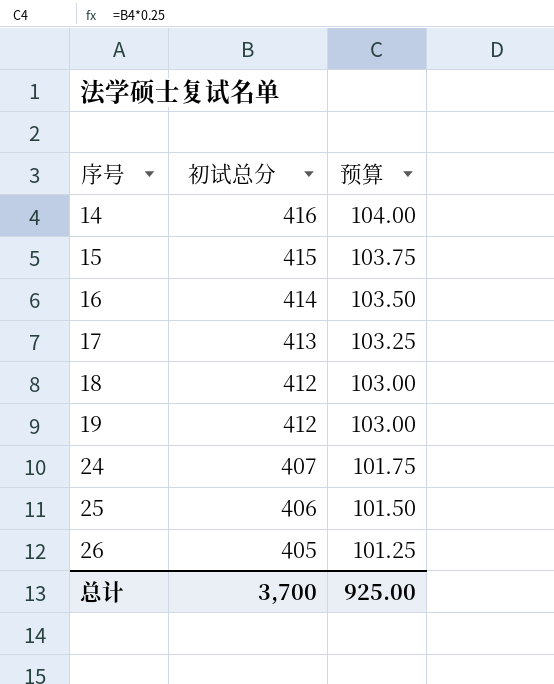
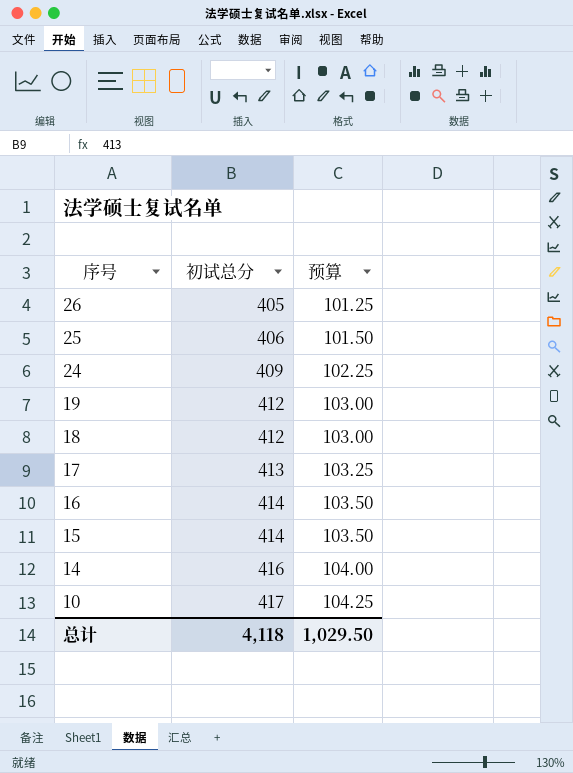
row order: 序号 ascending -> 序号 descending
24 | 初试总分: 407 -> 409
24 | 预算: 101.75 -> 102.25
15 | 初试总分: 415 -> 414
15 | 预算: 103.75 -> 103.50
row 10: none -> 417 | 104.25
总计 | 初试总分: 3,700 -> 4,118
总计 | 预算: 925.00 -> 1,029.50

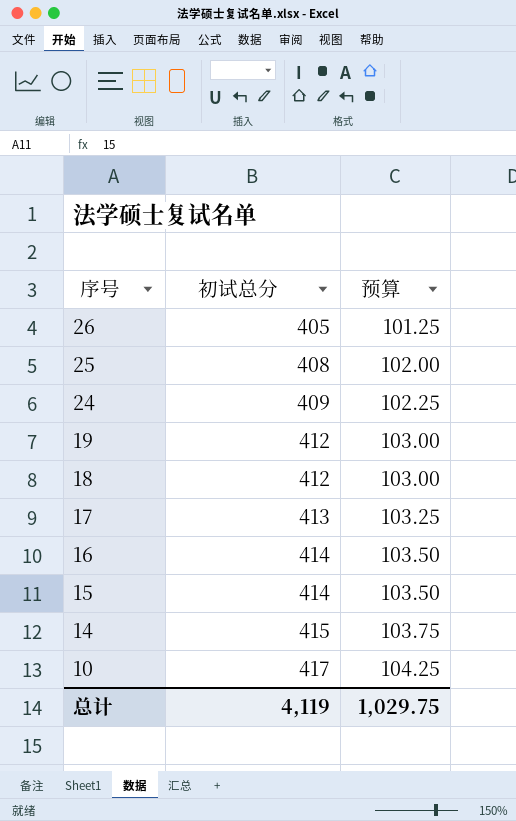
25 | 初试总分: 406 -> 408
25 | 预算: 101.50 -> 102.00
14 | 初试总分: 416 -> 415
14 | 预算: 104.00 -> 103.75
总计 | 初试总分: 4,118 -> 4,119
总计 | 预算: 1,029.50 -> 1,029.75

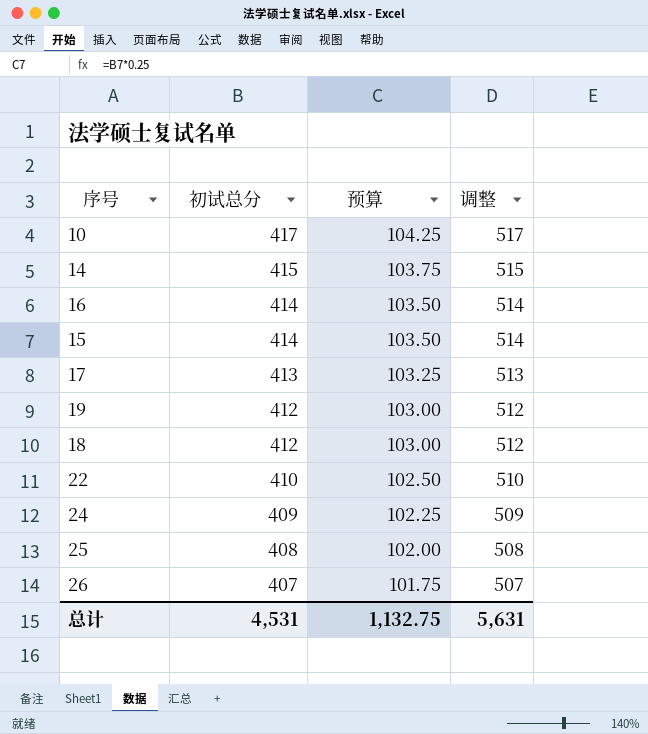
row order: 序号 descending -> 初试总分 descending
column 调整 | formula: none -> [初试总分] + 100
row 22: none -> 410 | 102.50 | 510
26 | 初试总分: 405 -> 407
26 | 预算: 101.25 -> 101.75
总计 | 初试总分: 4,119 -> 4,531
总计 | 预算: 1,029.75 -> 1,132.75

